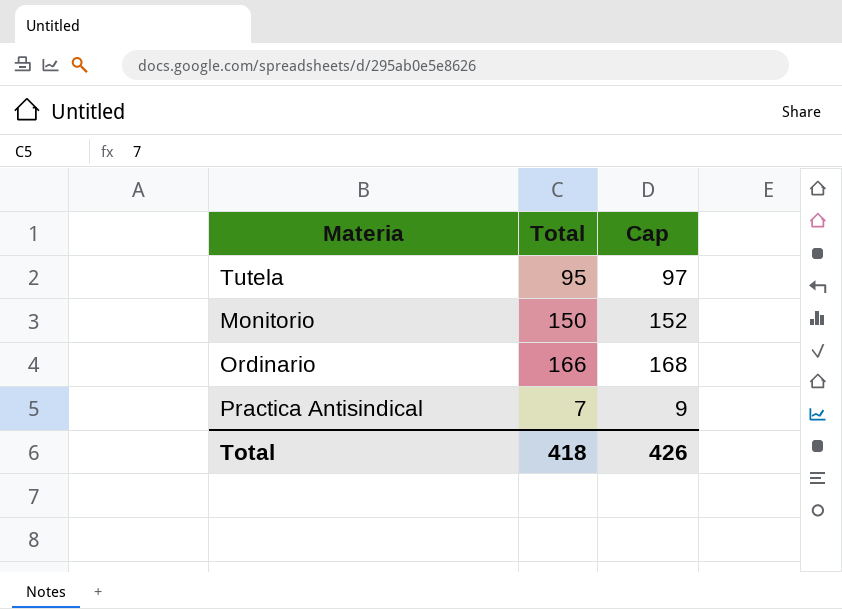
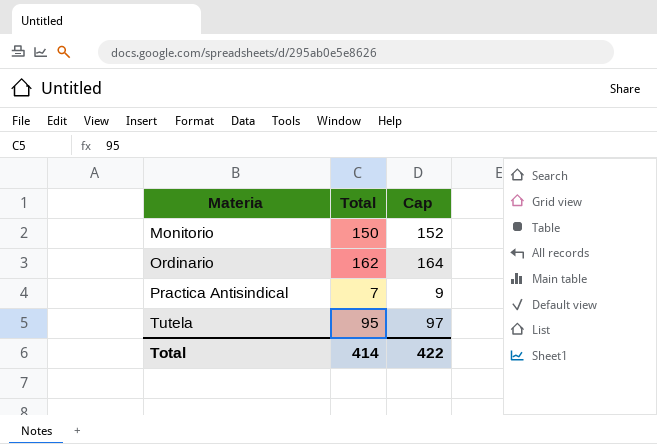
row order: none -> Materia ascending
Ordinario | Total: 166 -> 162
Ordinario | Cap: 168 -> 164
Total | Total: 418 -> 414
Total | Cap: 426 -> 422

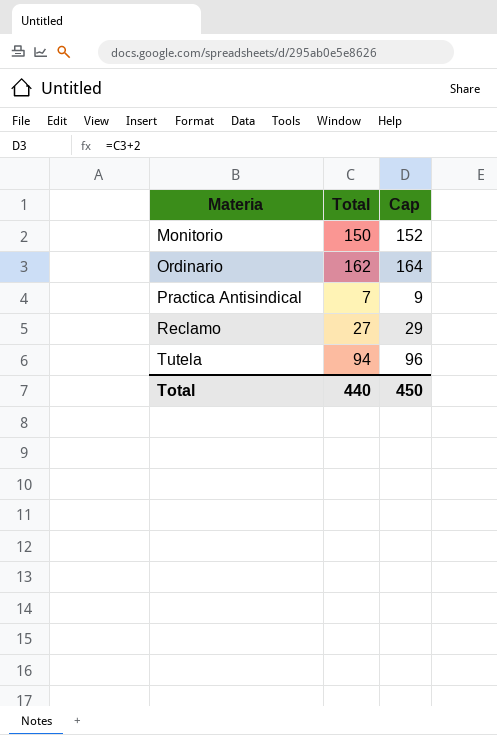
row Reclamo: none -> 27 | 29
Tutela | Total: 95 -> 94
Tutela | Cap: 97 -> 96
Total | Total: 414 -> 440
Total | Cap: 422 -> 450

